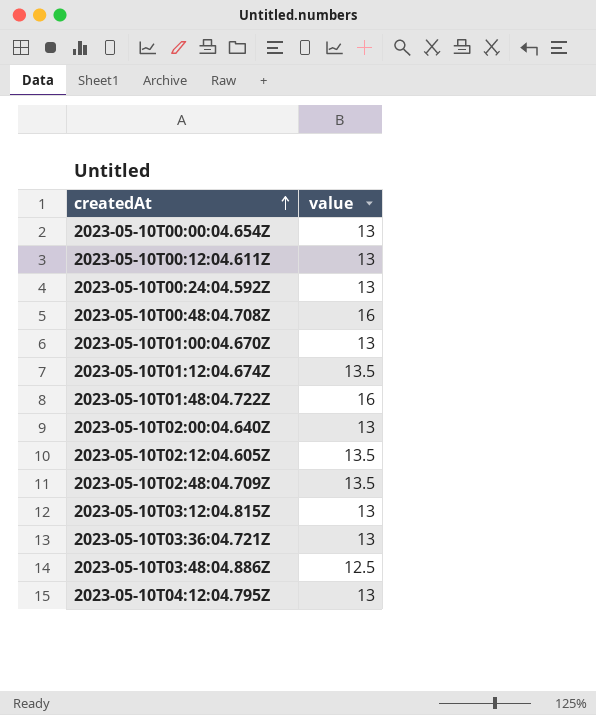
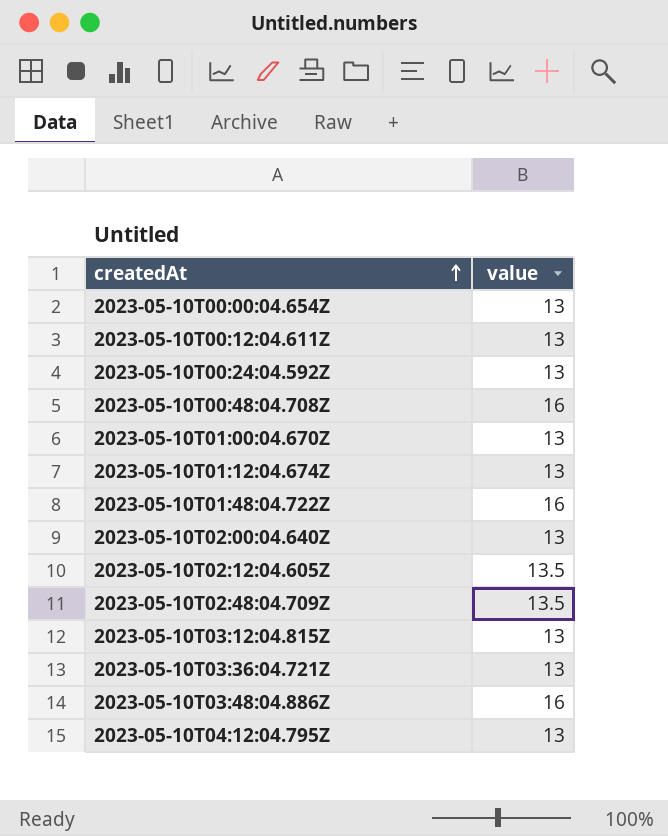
2023-05-10T01:12:04.674Z | value: 13.5 -> 13
2023-05-10T03:48:04.886Z | value: 12.5 -> 16

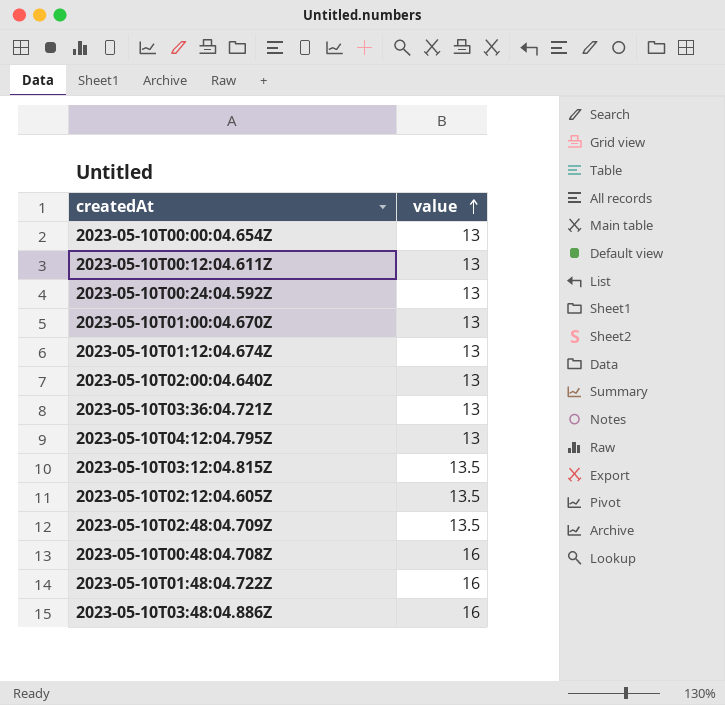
row order: createdAt ascending -> value ascending
2023-05-10T03:12:04.815Z | value: 13 -> 13.5

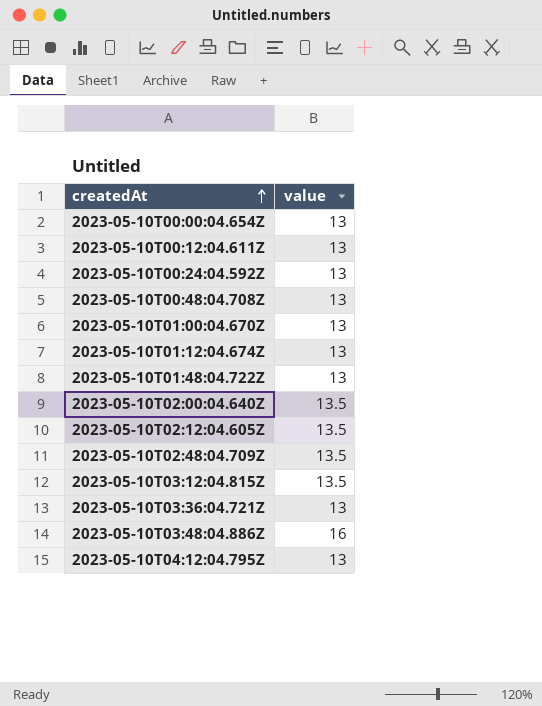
row order: value ascending -> createdAt ascending
2023-05-10T00:48:04.708Z | value: 16 -> 13
2023-05-10T01:48:04.722Z | value: 16 -> 13
2023-05-10T02:00:04.640Z | value: 13 -> 13.5

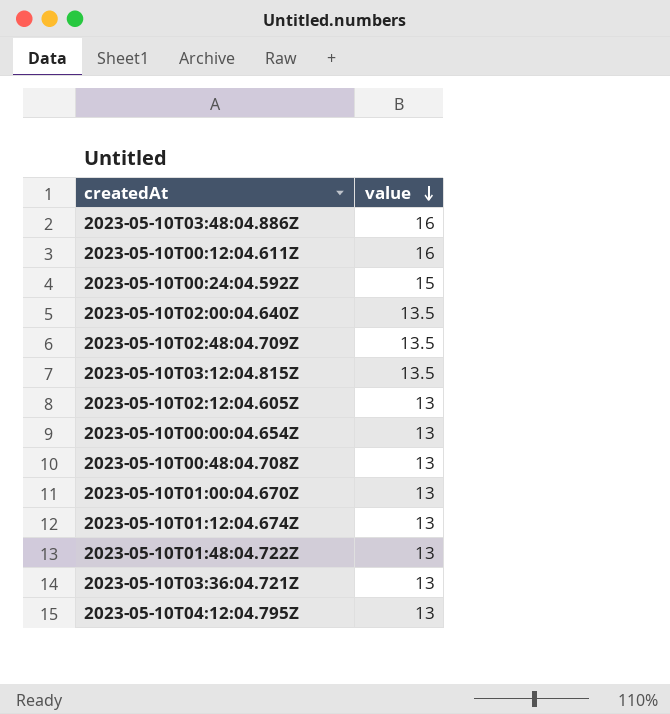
row order: createdAt ascending -> value descending
2023-05-10T00:12:04.611Z | value: 13 -> 16
2023-05-10T00:24:04.592Z | value: 13 -> 15
2023-05-10T02:12:04.605Z | value: 13.5 -> 13

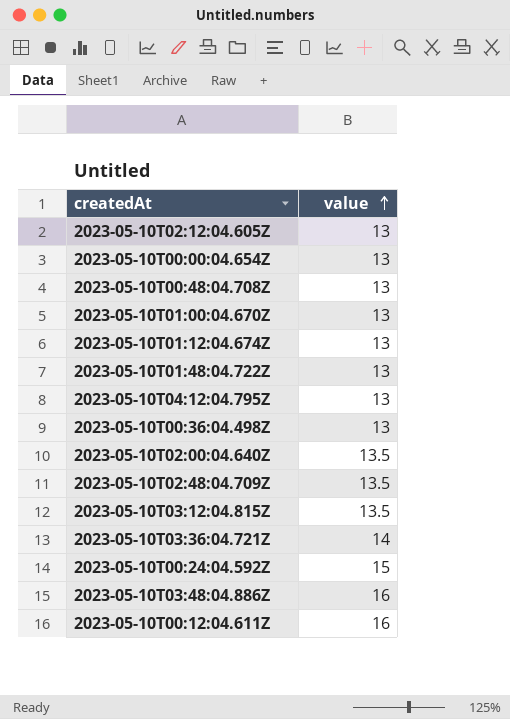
row order: value descending -> value ascending
row 2023-05-10T00:36:04.498Z: none -> 13
2023-05-10T03:36:04.721Z | value: 13 -> 14

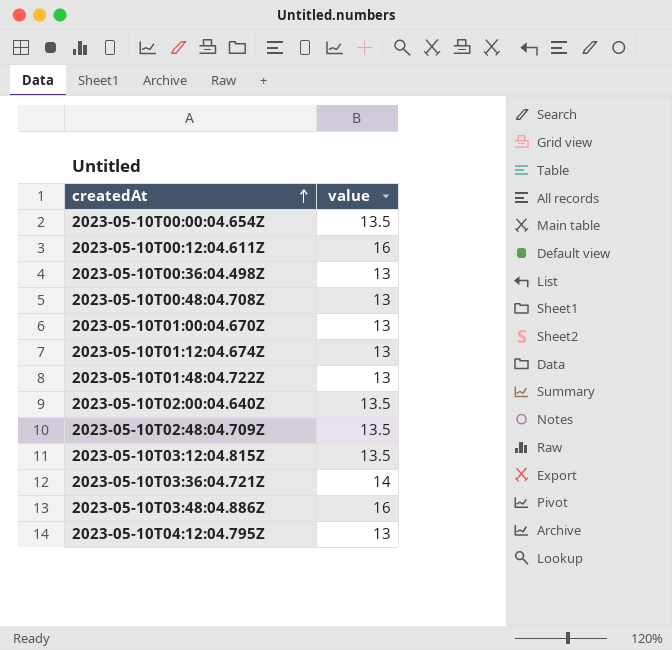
row order: value ascending -> createdAt ascending
row 2023-05-10T02:12:04.605Z: 13 -> none
row 2023-05-10T00:24:04.592Z: 15 -> none
2023-05-10T00:00:04.654Z | value: 13 -> 13.5

